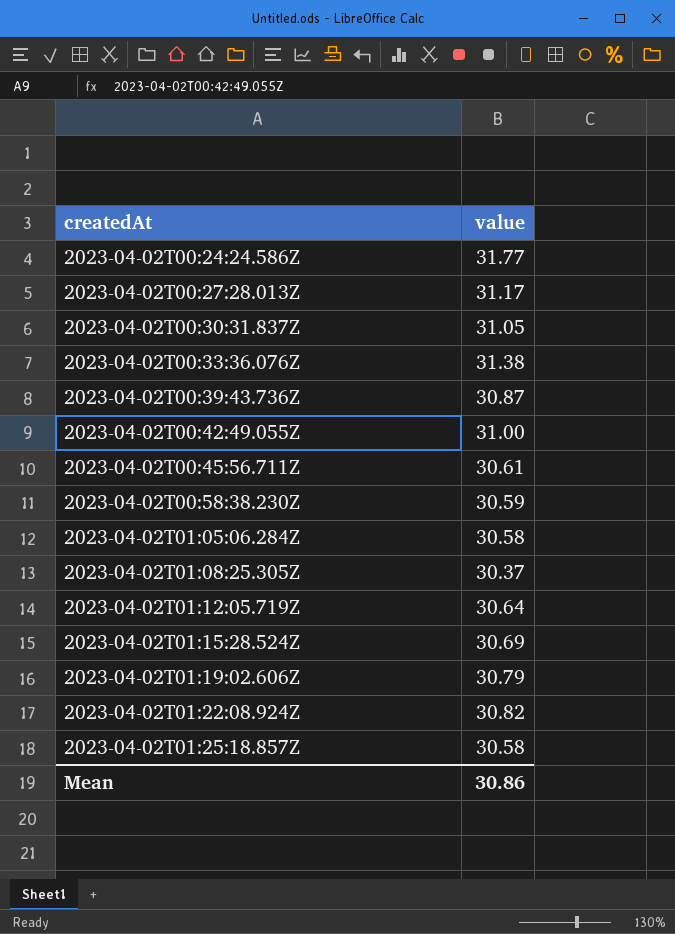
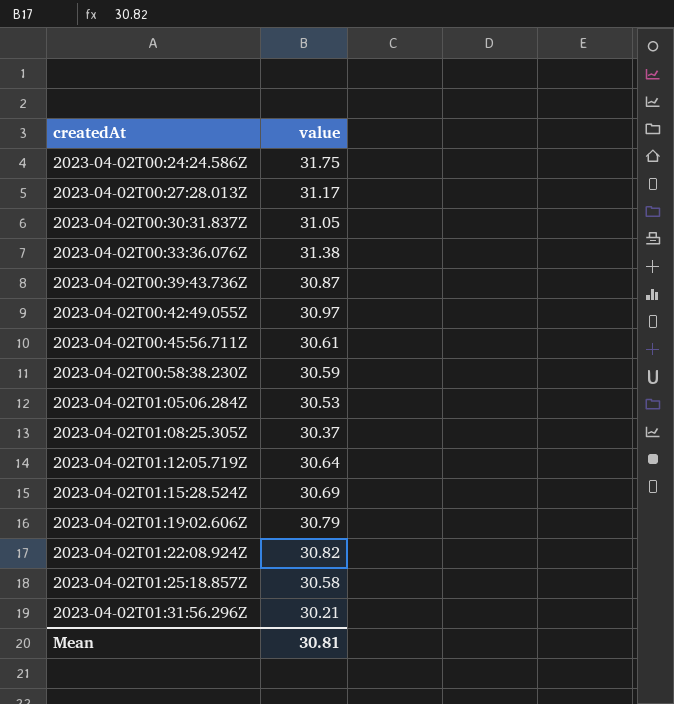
2023-04-02T00:24:24.586Z | value: 31.77 -> 31.75
2023-04-02T00:42:49.055Z | value: 31.00 -> 30.97
2023-04-02T01:05:06.284Z | value: 30.58 -> 30.53
row 2023-04-02T01:31:56.296Z: none -> 30.21
Mean | value: 30.86 -> 30.81

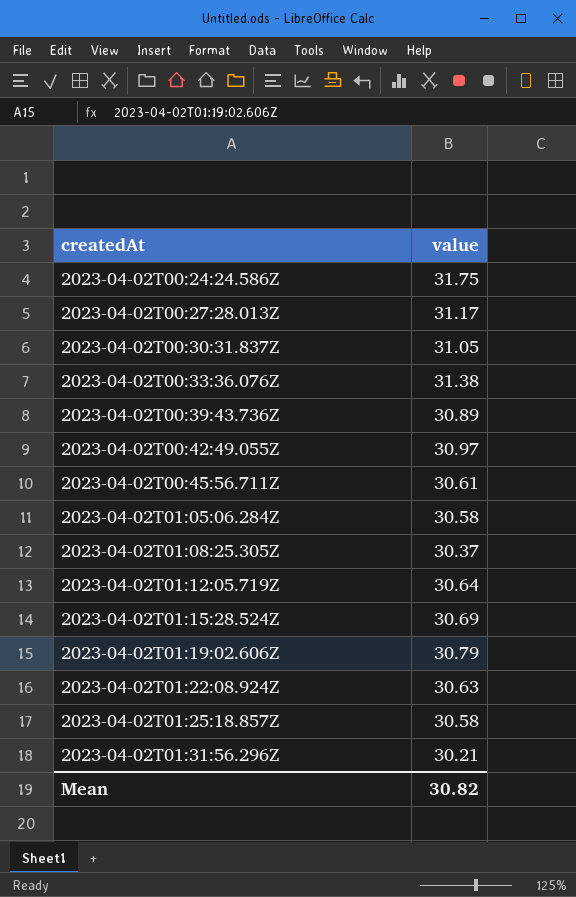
row 2023-04-02T00:58:38.230Z: 30.59 -> none
2023-04-02T00:39:43.736Z | value: 30.87 -> 30.89
2023-04-02T01:05:06.284Z | value: 30.53 -> 30.58
2023-04-02T01:22:08.924Z | value: 30.82 -> 30.63
Mean | value: 30.81 -> 30.82

